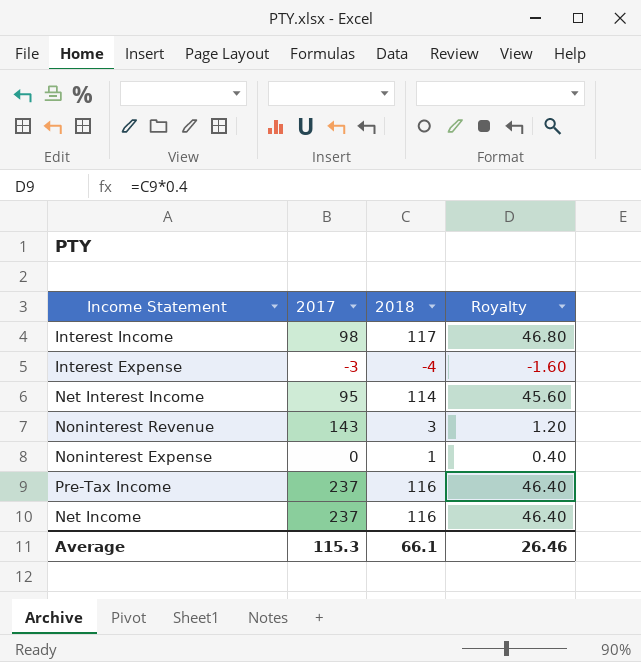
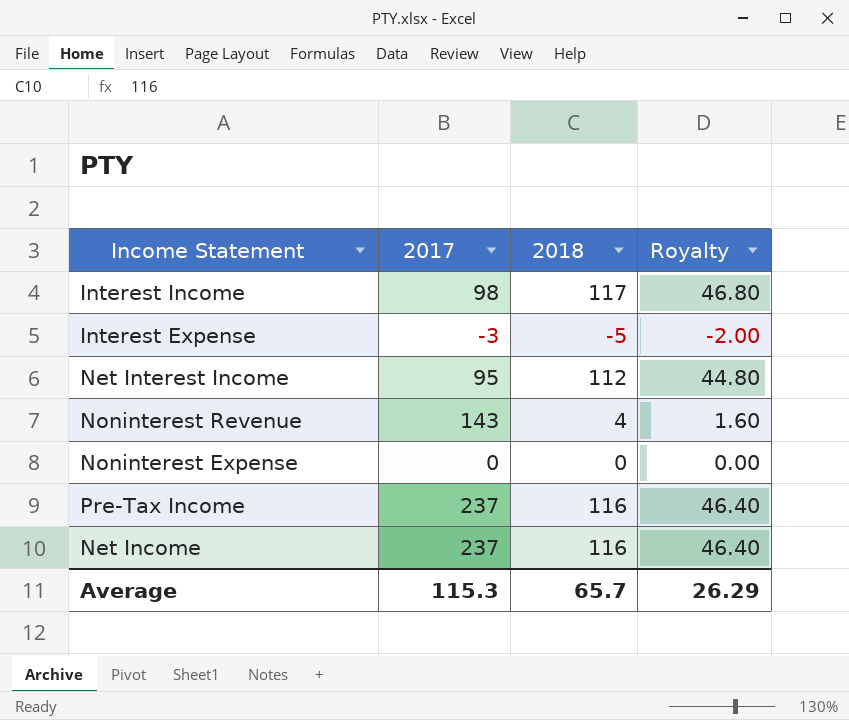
Interest Expense | 2018: -4 -> -5
Interest Expense | Royalty: -1.60 -> -2.00
Net Interest Income | 2018: 114 -> 112
Net Interest Income | Royalty: 45.60 -> 44.80
Noninterest Revenue | 2018: 3 -> 4
Noninterest Revenue | Royalty: 1.20 -> 1.60
Noninterest Expense | 2018: 1 -> 0
Noninterest Expense | Royalty: 0.40 -> 0.00
Average | 2018: 66.1 -> 65.7
Average | Royalty: 26.46 -> 26.29

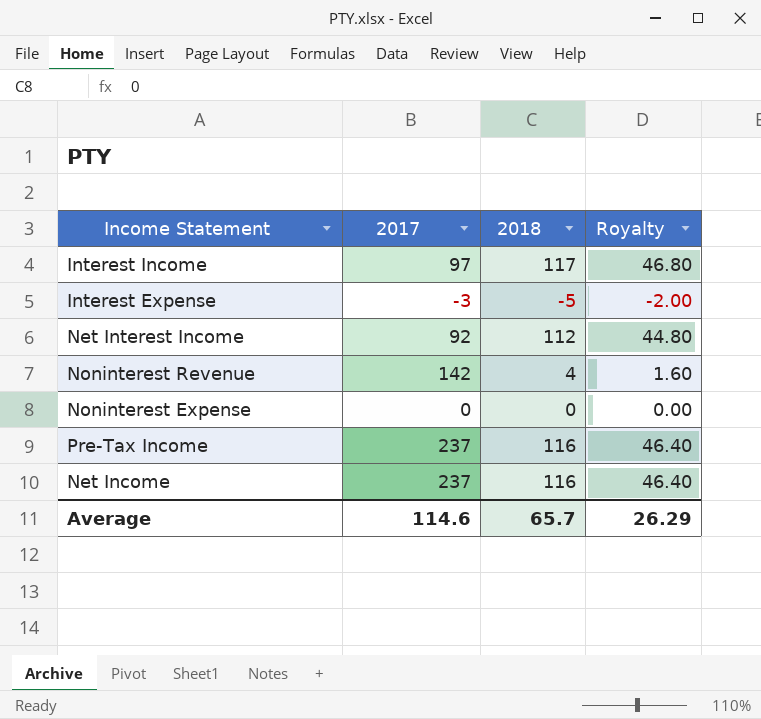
Interest Income | 2017: 98 -> 97
Net Interest Income | 2017: 95 -> 92
Noninterest Revenue | 2017: 143 -> 142
Average | 2017: 115.3 -> 114.6

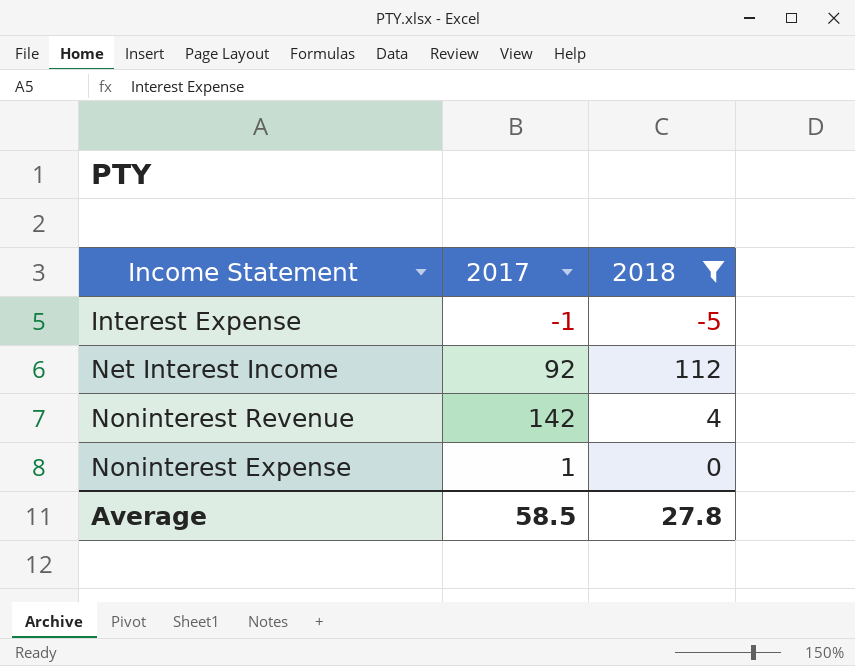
filter: none -> 2018 <= 112
column Royalty | formula: [2018] * 0.4 -> none
Interest Expense | 2017: -3 -> -1
Noninterest Expense | 2017: 0 -> 1
Average | 2017: 114.6 -> 58.5
Average | 2018: 65.7 -> 27.8

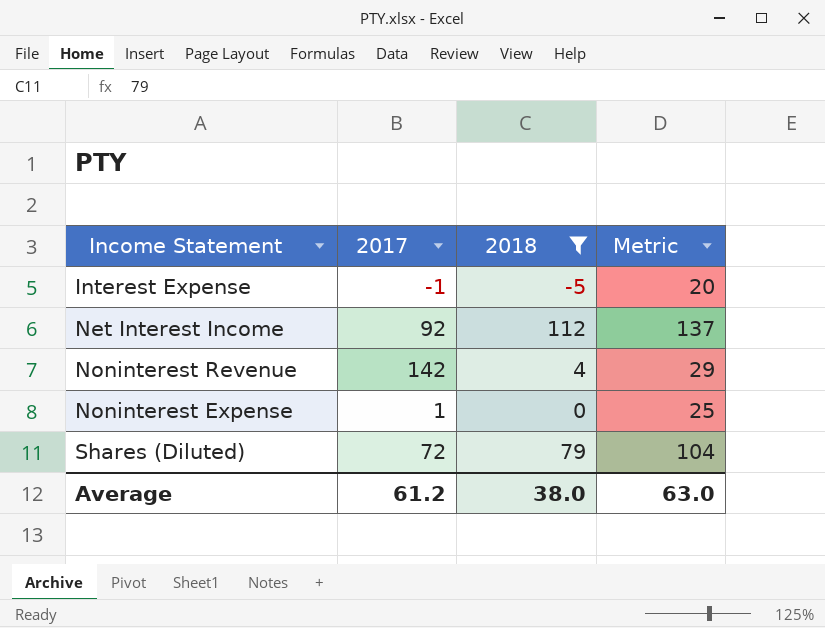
column Metric | formula: none -> [2018] + 25
row Shares (Diluted): none -> 72 | 79 | 104
Average | 2017: 58.5 -> 61.2
Average | 2018: 27.8 -> 38.0

